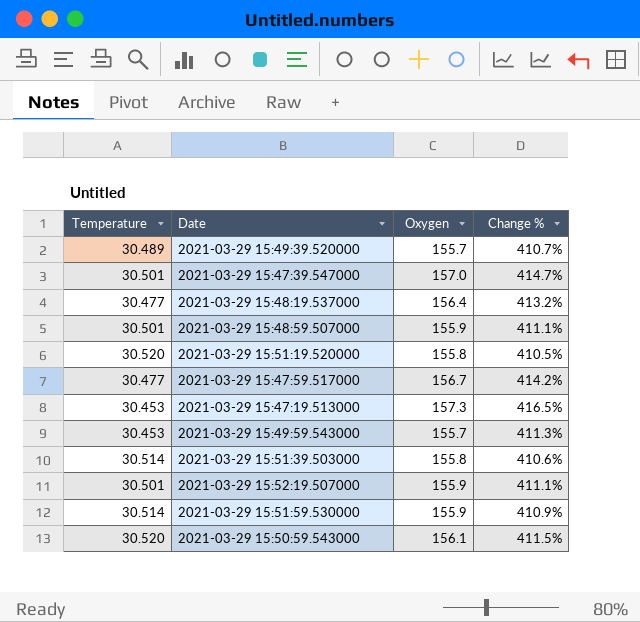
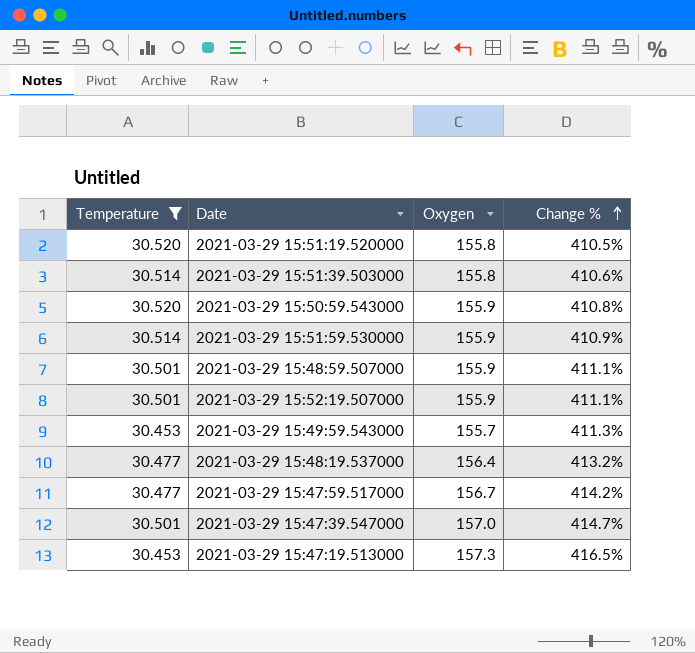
filter: none -> Temperature != 30.489
row order: none -> Change % ascending
2021-03-29 15:50:59.543000 | Oxygen: 156.1 -> 155.9
2021-03-29 15:50:59.543000 | Change %: 411.5% -> 410.8%

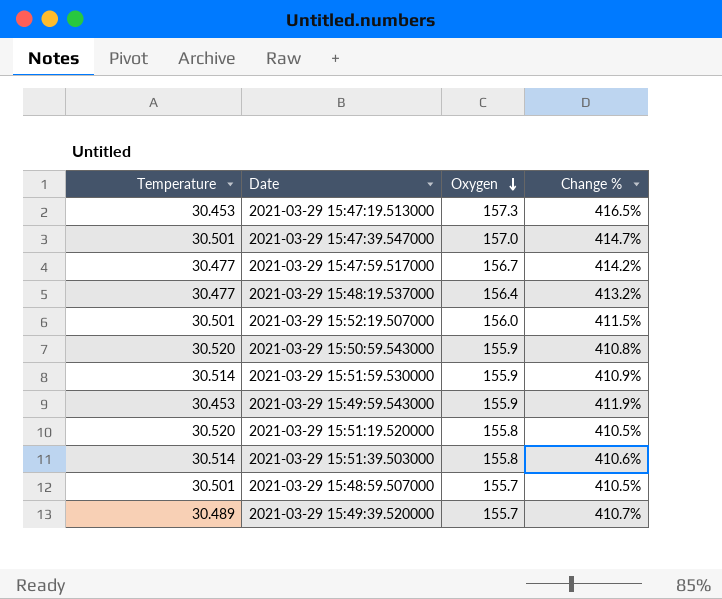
filter: Temperature != 30.489 -> none
row order: Change % ascending -> Oxygen descending
2021-03-29 15:52:19.507000 | Oxygen: 155.9 -> 156.0
2021-03-29 15:52:19.507000 | Change %: 411.1% -> 411.5%
2021-03-29 15:49:59.543000 | Oxygen: 155.7 -> 155.9
2021-03-29 15:49:59.543000 | Change %: 411.3% -> 411.9%
2021-03-29 15:48:59.507000 | Oxygen: 155.9 -> 155.7
2021-03-29 15:48:59.507000 | Change %: 411.1% -> 410.5%

